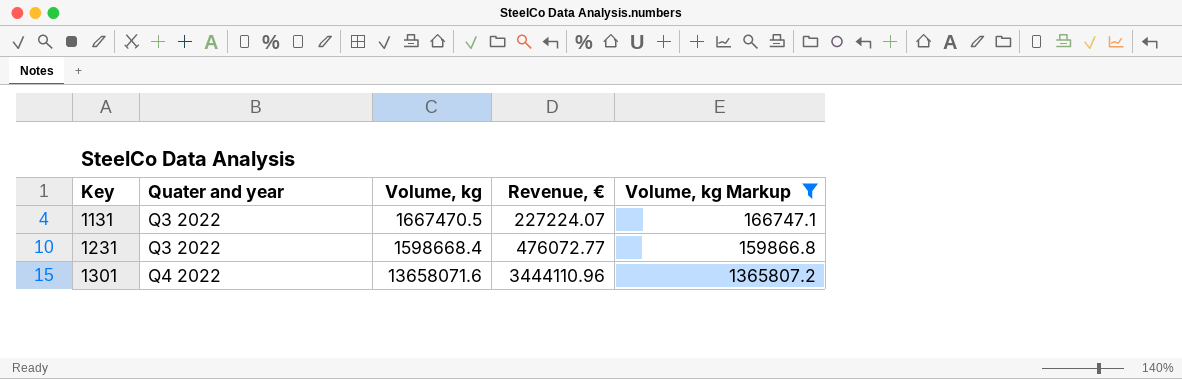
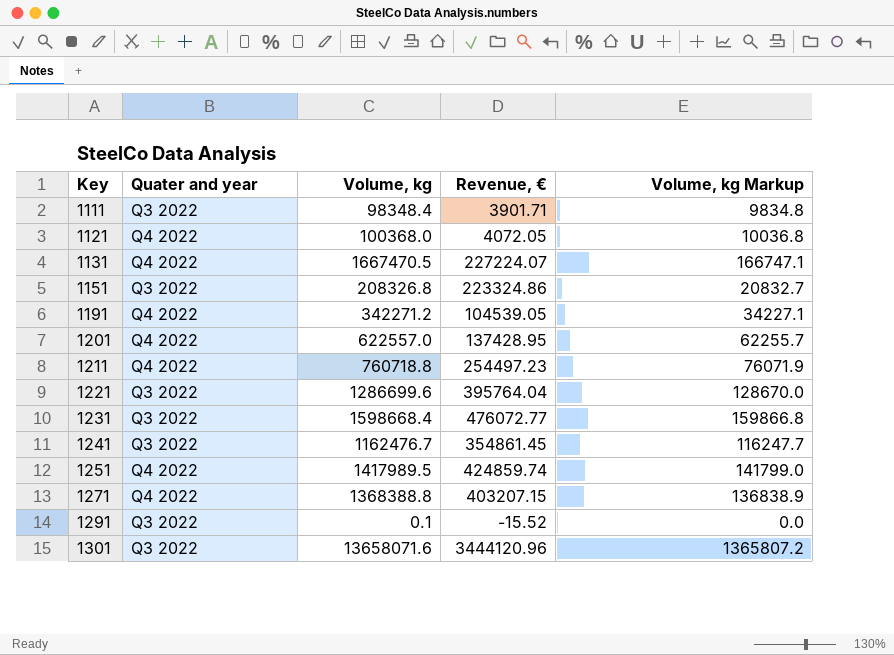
filter: Volume, kg Markup >= 159866.8 -> none
1131 | Quater and year: Q3 2022 -> Q4 2022
1301 | Quater and year: Q4 2022 -> Q3 2022
1301 | Revenue, €: 3444110.96 -> 3444120.96

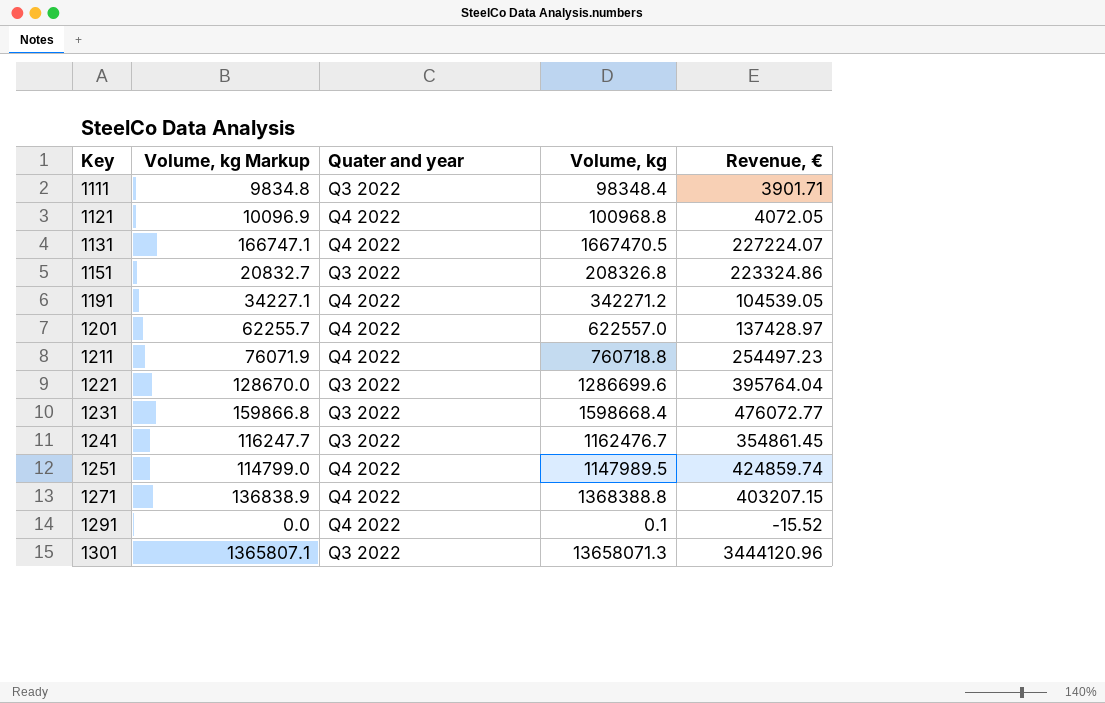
column Volume, kg Markup | position: 5 -> 2
1121 | Volume, kg Markup: 10036.8 -> 10096.9
1121 | Volume, kg: 100368.0 -> 100968.8
1201 | Revenue, €: 137428.95 -> 137428.97
1251 | Volume, kg Markup: 141799.0 -> 114799.0
1251 | Volume, kg: 1417989.5 -> 1147989.5
1291 | Quater and year: Q3 2022 -> Q4 2022
1301 | Volume, kg Markup: 1365807.2 -> 1365807.1
1301 | Volume, kg: 13658071.6 -> 13658071.3

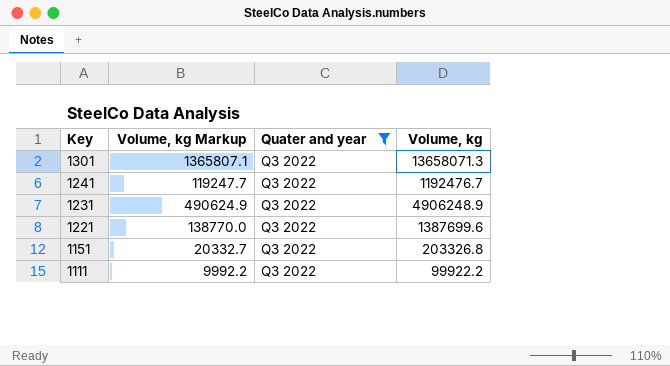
filter: none -> Quater and year = Q3 2022
row order: Key ascending -> Key descending
column Revenue, € | position: 5 -> none
1241 | Volume, kg Markup: 116247.7 -> 119247.7
1241 | Volume, kg: 1162476.7 -> 1192476.7
1231 | Volume, kg Markup: 159866.8 -> 490624.9
1231 | Volume, kg: 1598668.4 -> 4906248.9
1221 | Volume, kg Markup: 128670.0 -> 138770.0
1221 | Volume, kg: 1286699.6 -> 1387699.6
1151 | Volume, kg Markup: 20832.7 -> 20332.7
1151 | Volume, kg: 208326.8 -> 203326.8
1111 | Volume, kg Markup: 9834.8 -> 9992.2
1111 | Volume, kg: 98348.4 -> 99922.2

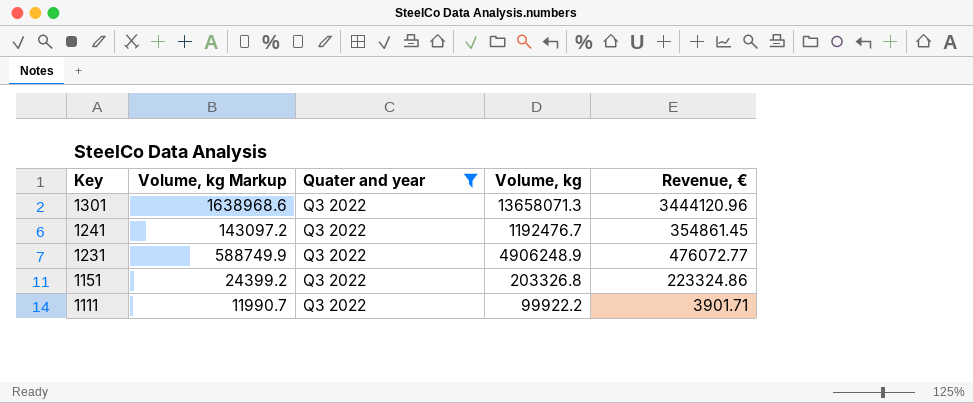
column Volume, kg Markup | formula: [Volume, kg] * 0.1 -> [Volume, kg] * 0.12
column Revenue, € | position: none -> 5
row 1221: 138770.0 | Q3 2022 | 1387699.6 -> none

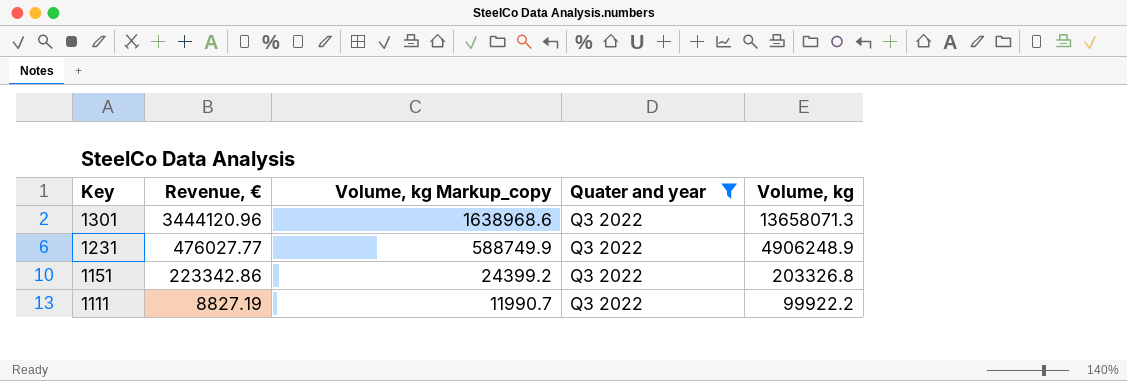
column Revenue, € | position: 5 -> 2
column name: Volume, kg Markup -> Volume, kg Markup_copy
row 1241: 143097.2 | Q3 2022 | 1192476.7 | 354861.45 -> none
1231 | Revenue, €: 476072.77 -> 476027.77
1151 | Revenue, €: 223324.86 -> 223342.86
1111 | Revenue, €: 3901.71 -> 8827.19

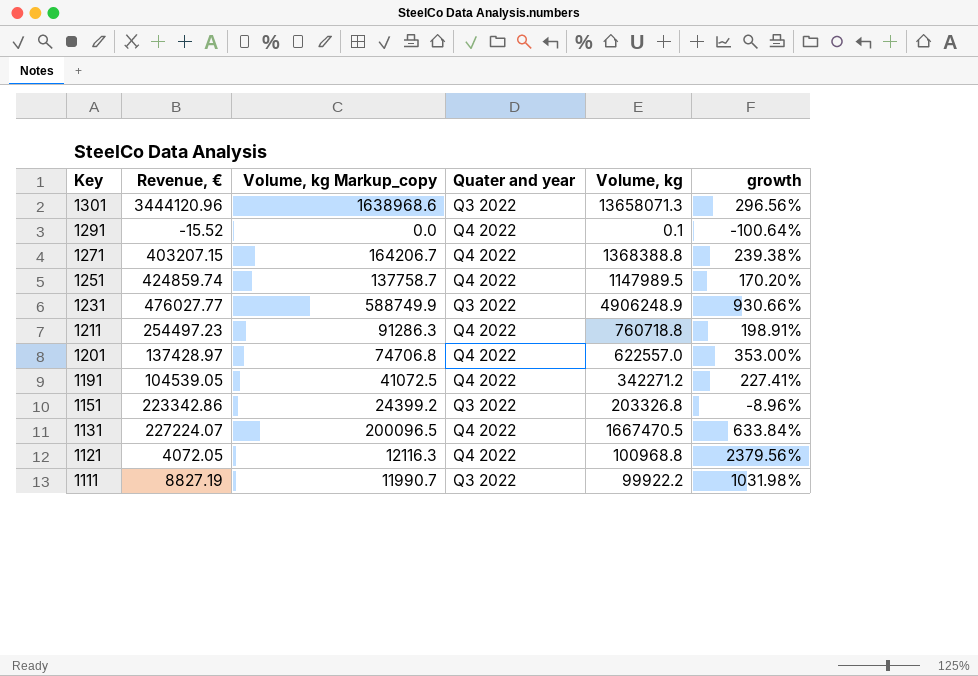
filter: Quater and year = Q3 2022 -> none
column growth | formula: none -> ([Volume, kg] - [Revenue, €]) / [Revenue, €]

